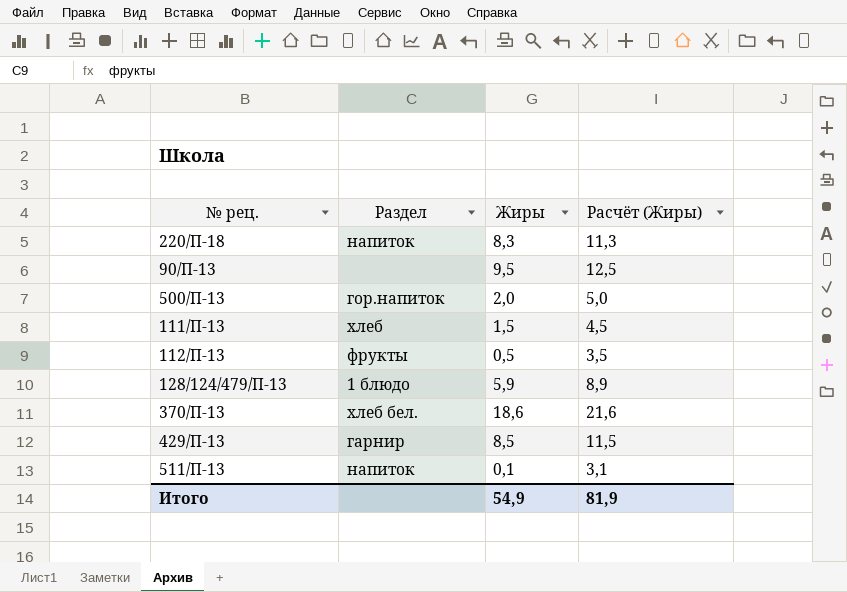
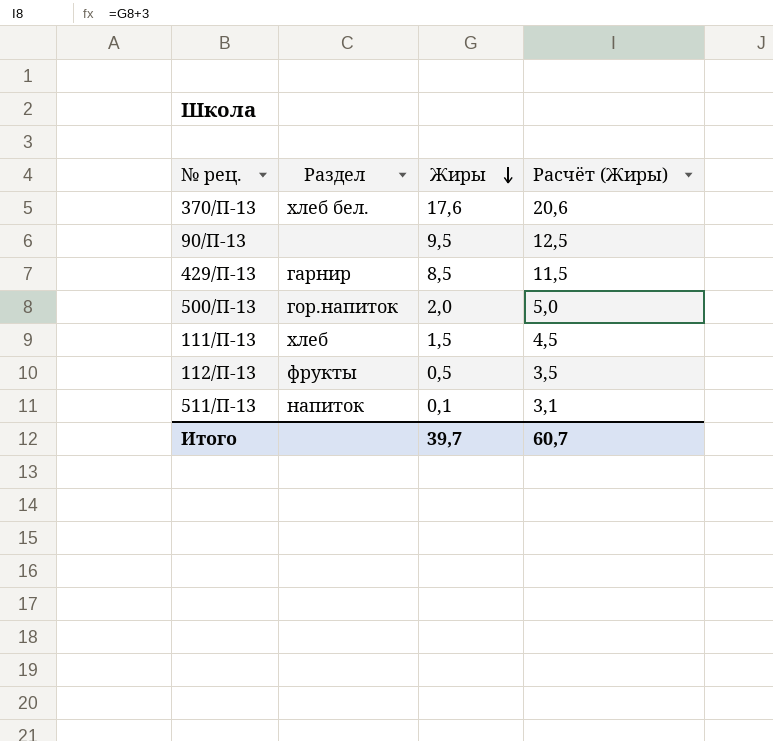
row order: none -> Жиры descending
row 220/П-18: напиток | 8,3 | 11,3 -> none
row 128/124/479/П-13: 1 блюдо | 5,9 | 8,9 -> none
370/П-13 | Жиры: 18,6 -> 17,6
370/П-13 | Расчёт (Жиры): 21,6 -> 20,6
Итого | Жиры: 54,9 -> 39,7
Итого | Расчёт (Жиры): 81,9 -> 60,7

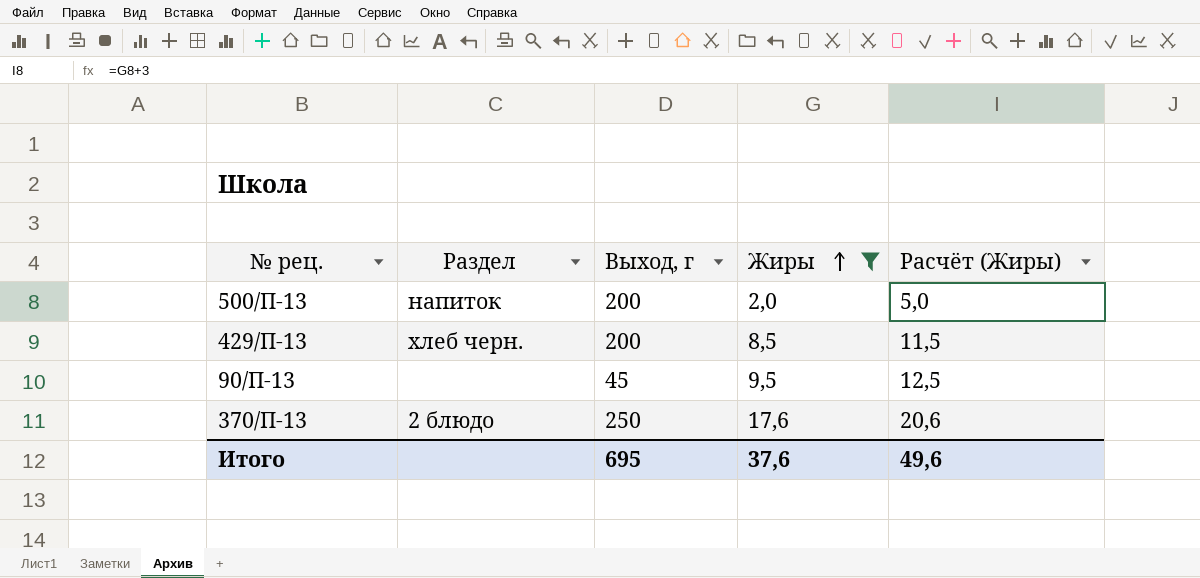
filter: none -> Жиры >= 2,0
row order: Жиры descending -> Жиры ascending
column Выход, г | position: none -> 3
500/П-13 | Раздел: гор.напиток -> напиток
429/П-13 | Раздел: гарнир -> хлеб черн.
370/П-13 | Раздел: хлеб бел. -> 2 блюдо
Итого | Жиры: 39,7 -> 37,6
Итого | Расчёт (Жиры): 60,7 -> 49,6

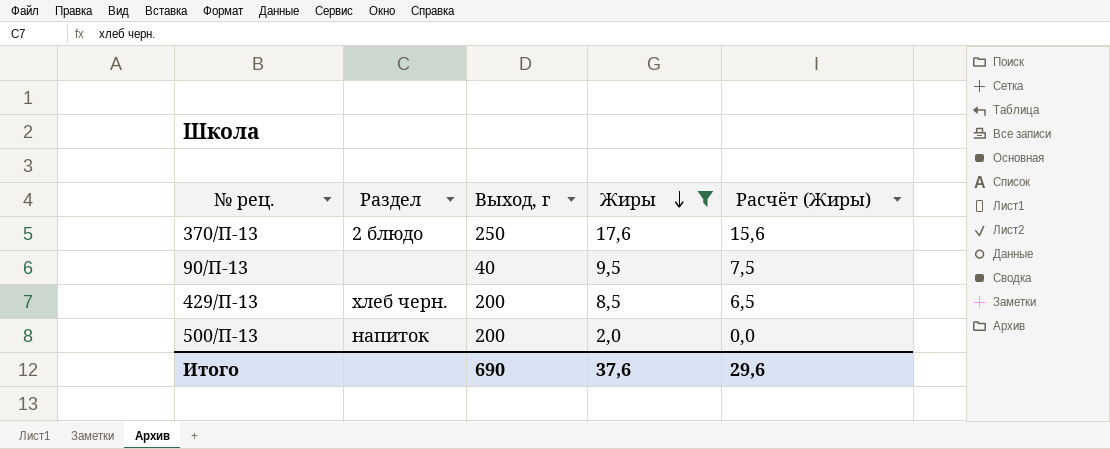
row order: Жиры ascending -> Жиры descending
column Расчёт (Жиры) | formula: [Жиры] + 3 -> [Жиры] - 2
90/П-13 | Выход, г: 45 -> 40
Итого | Выход, г: 695 -> 690
Итого | Расчёт (Жиры): 49,6 -> 29,6

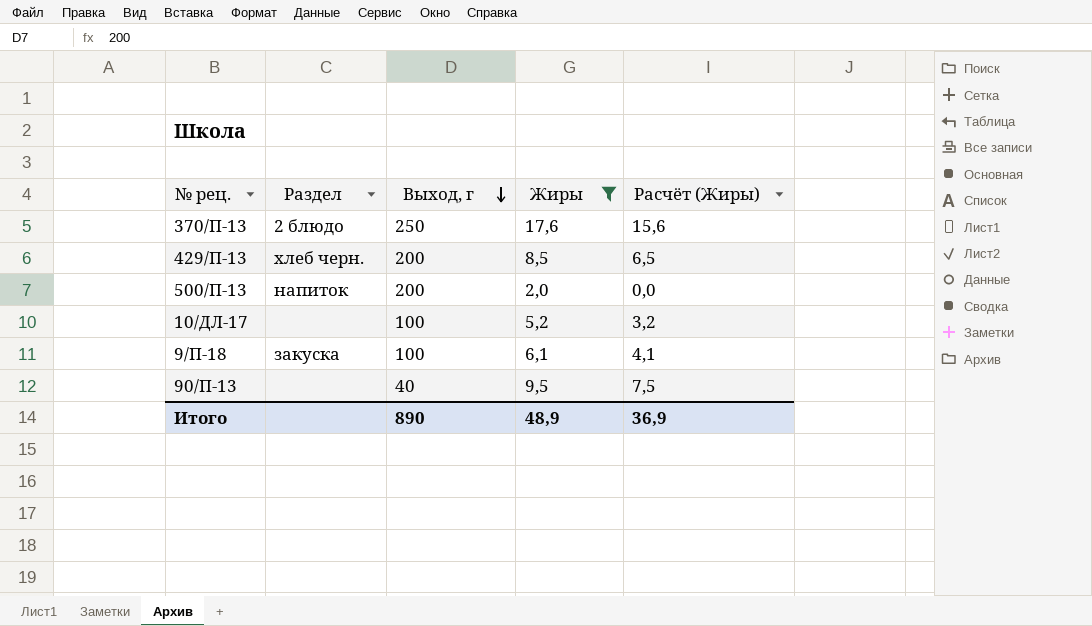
row order: Жиры descending -> Выход, г descending
row 10/ДЛ-17: none -> none | 100 | 5,2 | 3,2
row 9/П-18: none -> закуска | 100 | 6,1 | 4,1
Итого | Выход, г: 690 -> 890
Итого | Жиры: 37,6 -> 48,9
Итого | Расчёт (Жиры): 29,6 -> 36,9

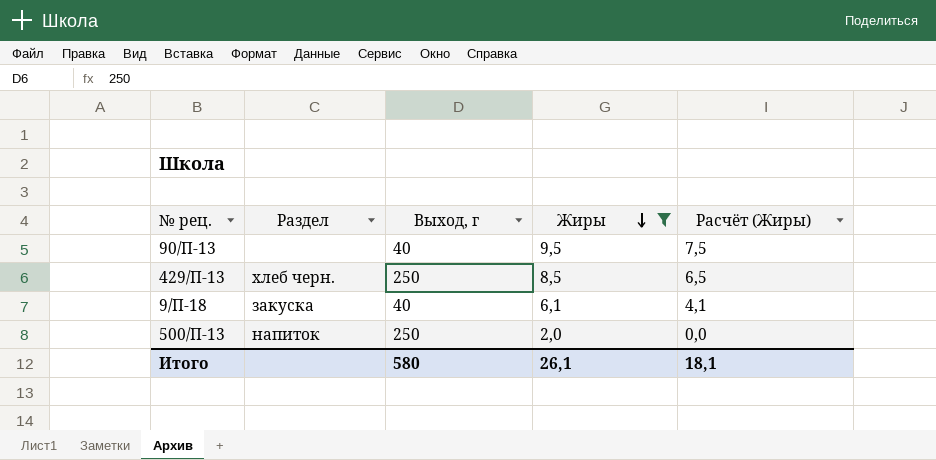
row order: Выход, г descending -> Жиры descending
row 370/П-13: 2 блюдо | 250 | 17,6 | 15,6 -> none
row 10/ДЛ-17: none | 100 | 5,2 | 3,2 -> none
429/П-13 | Выход, г: 200 -> 250
9/П-18 | Выход, г: 100 -> 40
500/П-13 | Выход, г: 200 -> 250
Итого | Выход, г: 890 -> 580
Итого | Жиры: 48,9 -> 26,1
Итого | Расчёт (Жиры): 36,9 -> 18,1

